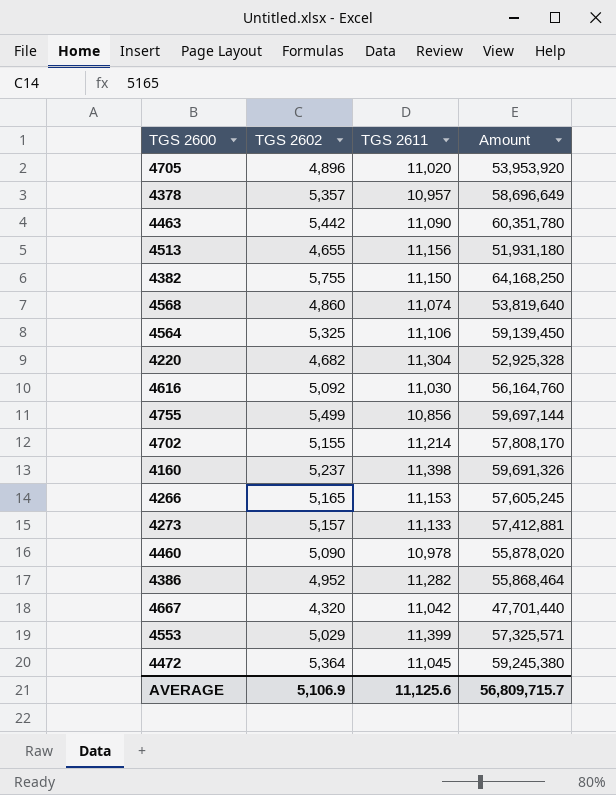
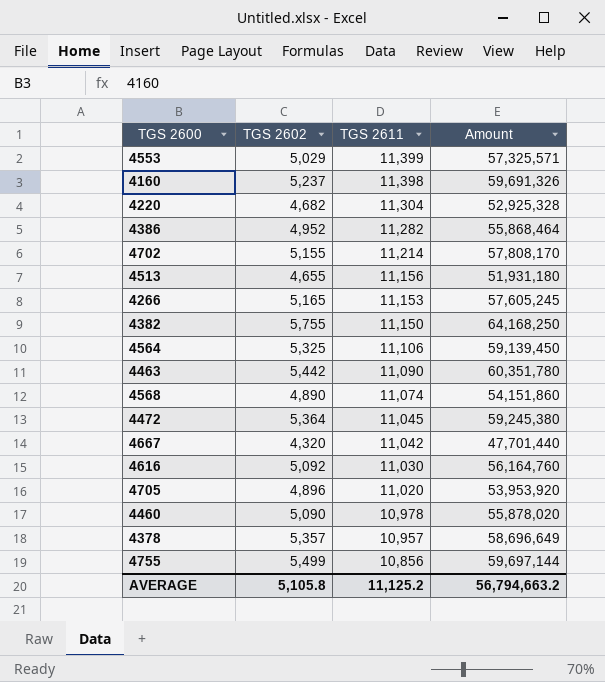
row order: none -> TGS 2611 descending
row 4273: 5,157 | 11,133 | 57,412,881 -> none
4568 | TGS 2602: 4,860 -> 4,890
4568 | Amount: 53,819,640 -> 54,151,860
AVERAGE | TGS 2602: 5,106.9 -> 5,105.8
AVERAGE | TGS 2611: 11,125.6 -> 11,125.2
AVERAGE | Amount: 56,809,715.7 -> 56,794,663.2

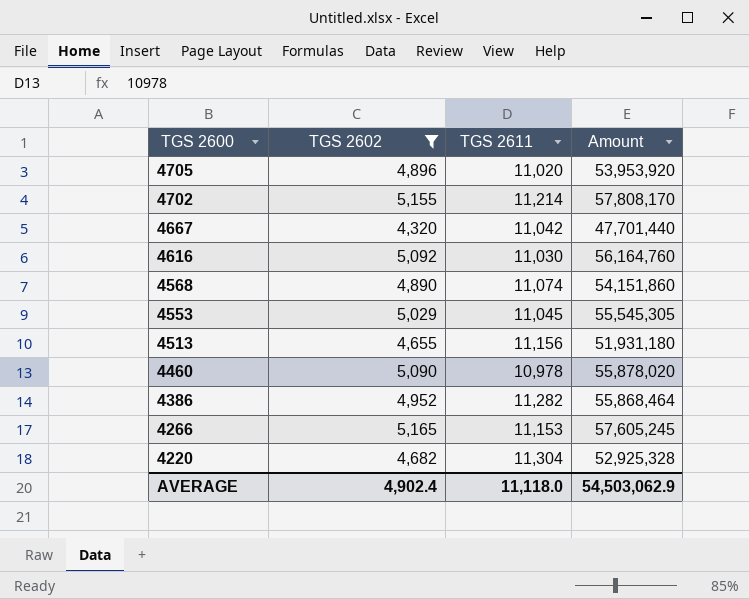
filter: none -> TGS 2602 <= 5,165
row order: TGS 2611 descending -> TGS 2600 descending
4553 | TGS 2611: 11,399 -> 11,045
4553 | Amount: 57,325,571 -> 55,545,305
AVERAGE | TGS 2602: 5,105.8 -> 4,902.4
AVERAGE | TGS 2611: 11,125.2 -> 11,118.0
AVERAGE | Amount: 56,794,663.2 -> 54,503,062.9

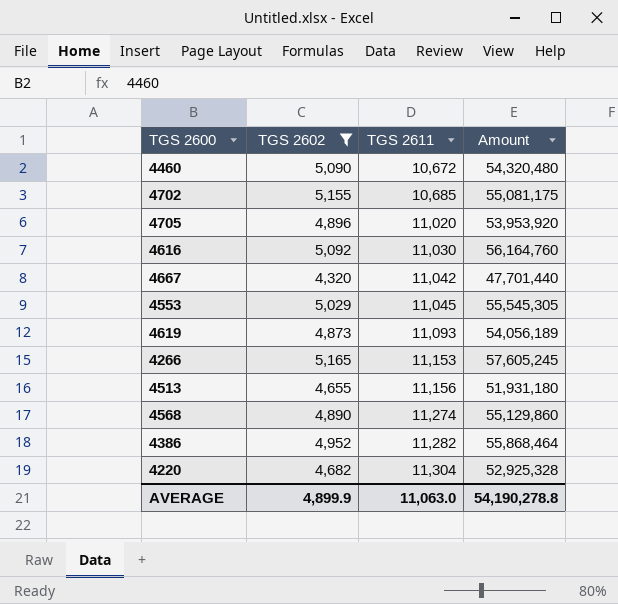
row order: TGS 2600 descending -> TGS 2611 ascending
4460 | TGS 2611: 10,978 -> 10,672
4460 | Amount: 55,878,020 -> 54,320,480
4702 | TGS 2611: 11,214 -> 10,685
4702 | Amount: 57,808,170 -> 55,081,175
row 4619: none -> 4,873 | 11,093 | 54,056,189
4568 | TGS 2611: 11,074 -> 11,274
4568 | Amount: 54,151,860 -> 55,129,860
AVERAGE | TGS 2602: 4,902.4 -> 4,899.9
AVERAGE | TGS 2611: 11,118.0 -> 11,063.0
AVERAGE | Amount: 54,503,062.9 -> 54,190,278.8

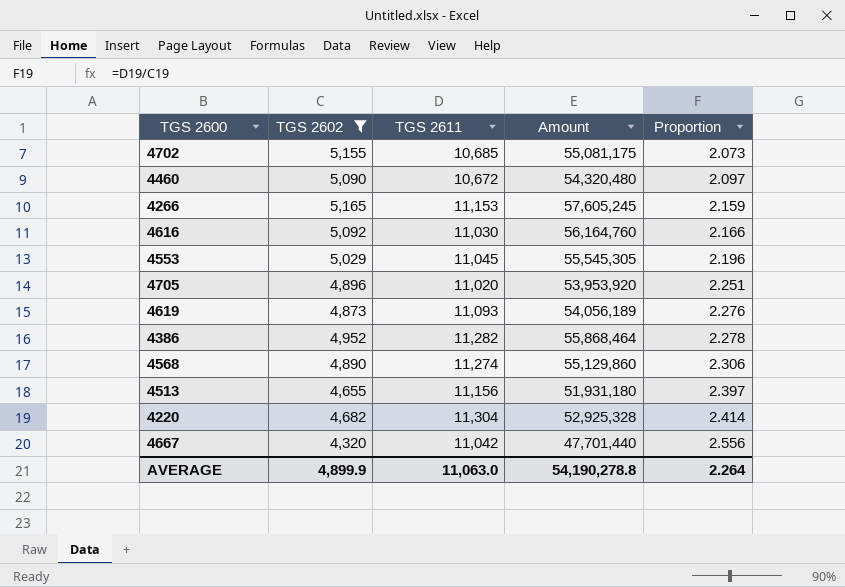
row order: TGS 2611 ascending -> Proportion ascending
column Proportion | formula: none -> [TGS 2611] / [TGS 2602]

